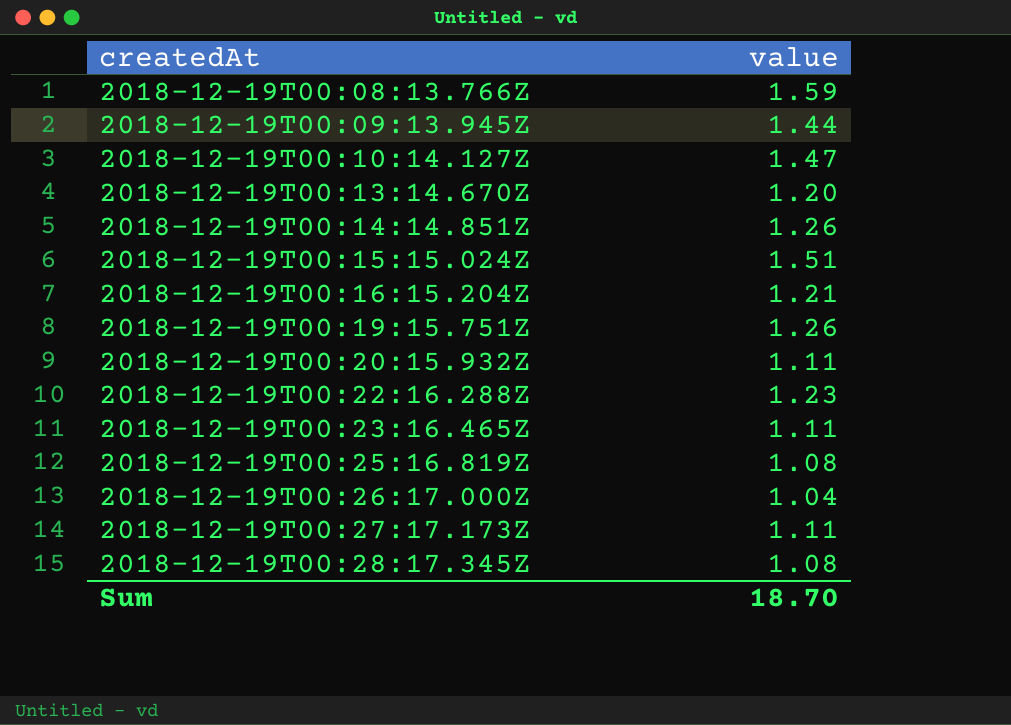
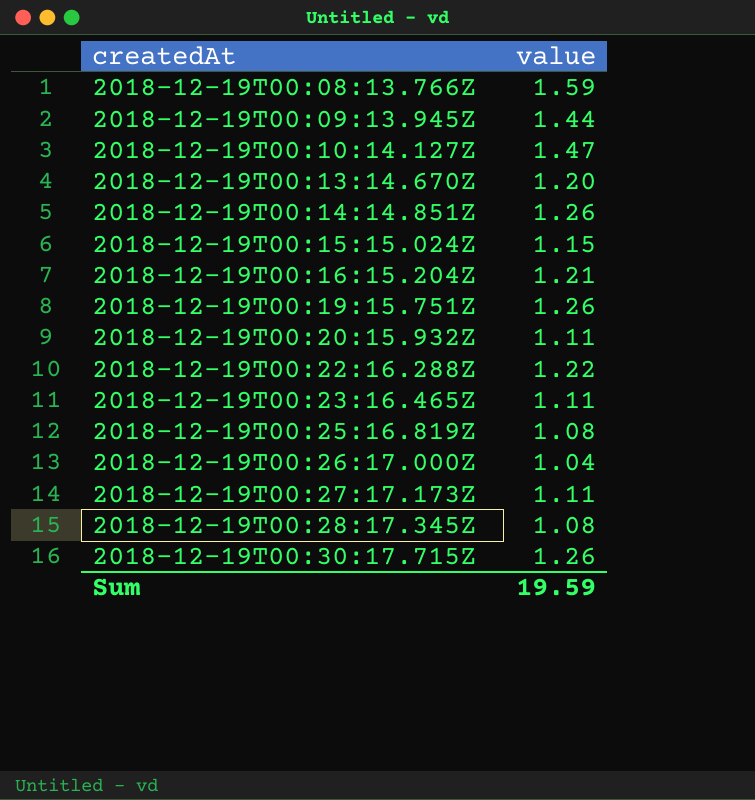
2018-12-19T00:15:15.024Z | value: 1.51 -> 1.15
2018-12-19T00:22:16.288Z | value: 1.23 -> 1.22
row 2018-12-19T00:30:17.715Z: none -> 1.26
Sum | value: 18.70 -> 19.59

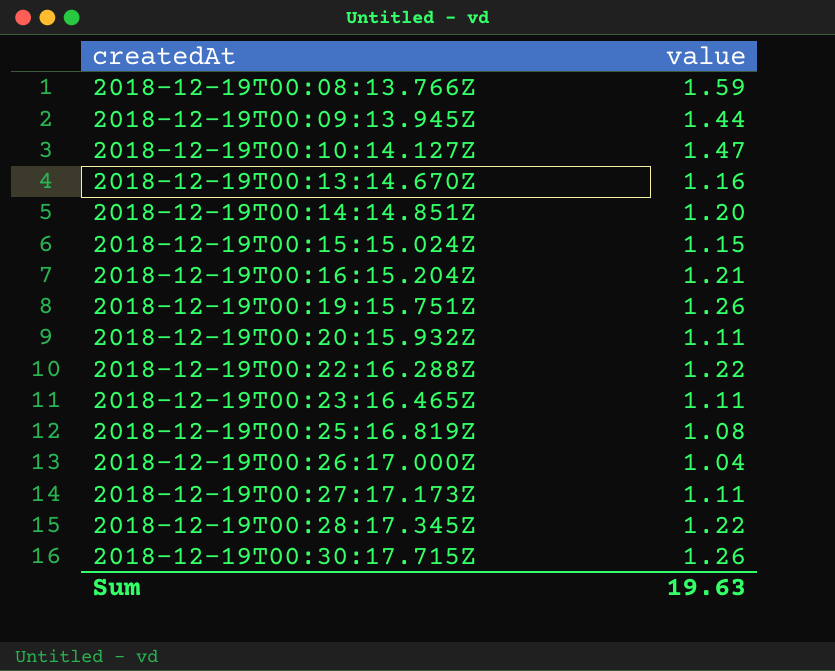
2018-12-19T00:13:14.670Z | value: 1.20 -> 1.16
2018-12-19T00:14:14.851Z | value: 1.26 -> 1.20
2018-12-19T00:28:17.345Z | value: 1.08 -> 1.22
Sum | value: 19.59 -> 19.63

